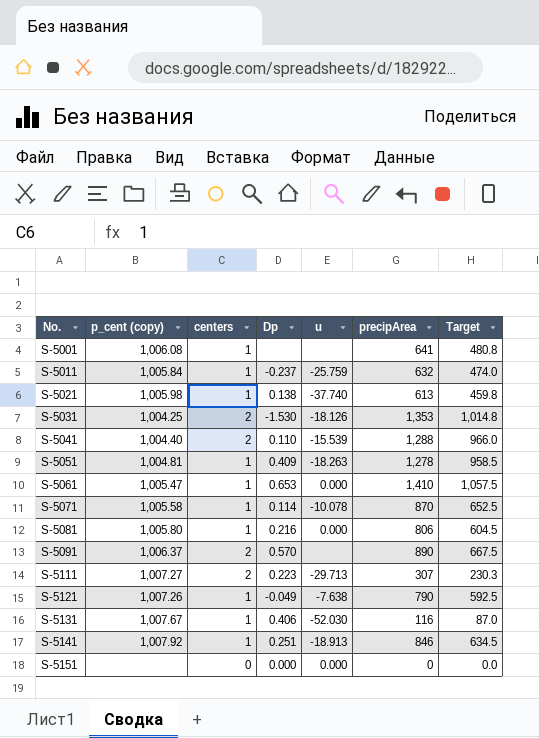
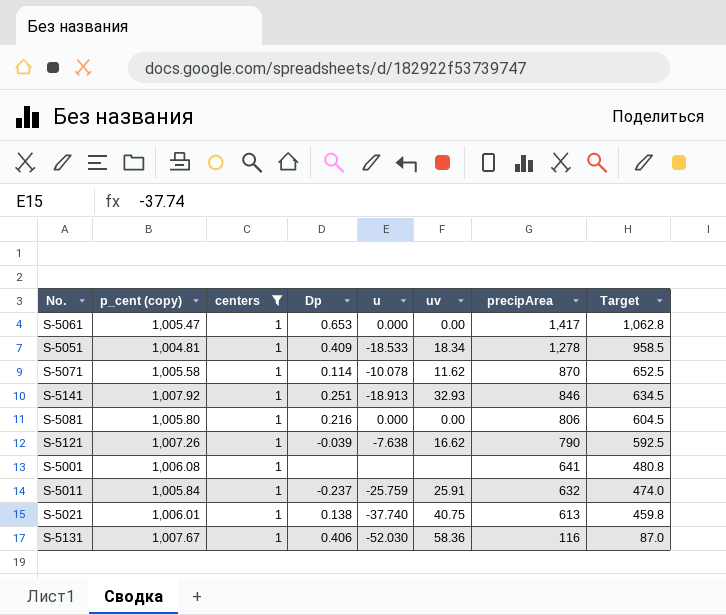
filter: none -> centers = 1
row order: No. ascending -> precipArea descending
column uv | position: none -> 6
S-5061 | precipArea: 1,410 -> 1,417
S-5061 | Target: 1,057.5 -> 1,062.8
S-5051 | u: -18.263 -> -18.533
S-5121 | Dp: -0.049 -> -0.039
S-5021 | p_cent (copy): 1,005.98 -> 1,006.01

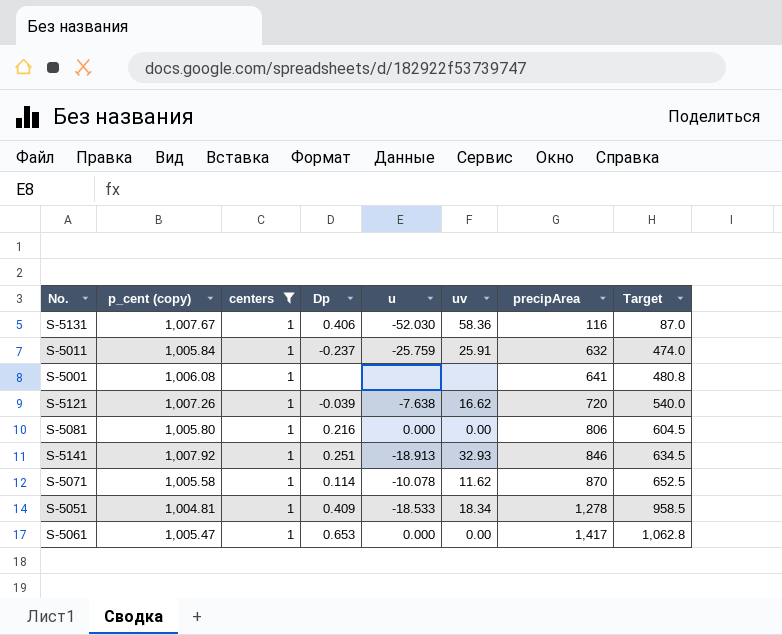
row order: precipArea descending -> precipArea ascending
row S-5021: 1,006.01 | 1 | 0.138 | -37.740 | 40.75 | 613 | 459.8 -> none
S-5121 | precipArea: 790 -> 720
S-5121 | Target: 592.5 -> 540.0

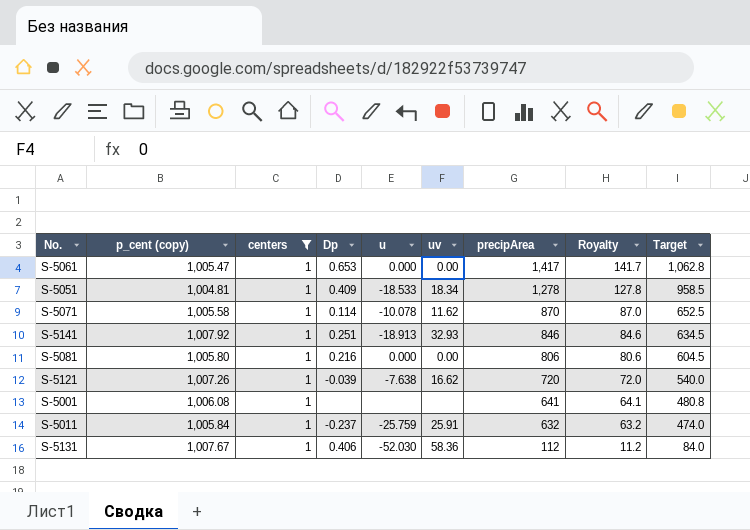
row order: precipArea ascending -> precipArea descending
column Royalty | formula: none -> [precipArea] * 0.1
S-5131 | precipArea: 116 -> 112
S-5131 | Target: 87.0 -> 84.0

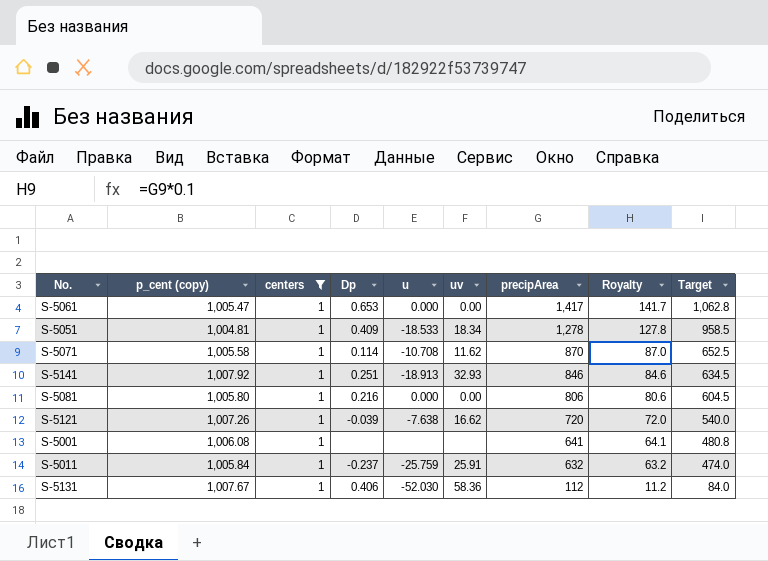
S-5071 | u: -10.078 -> -10.708

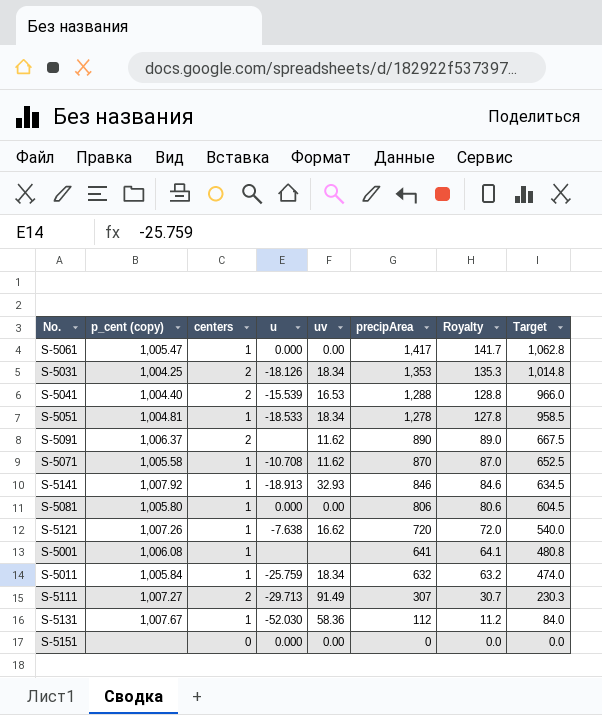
filter: centers = 1 -> none
column Dp | position: 4 -> none
S-5011 | uv: 25.91 -> 18.34

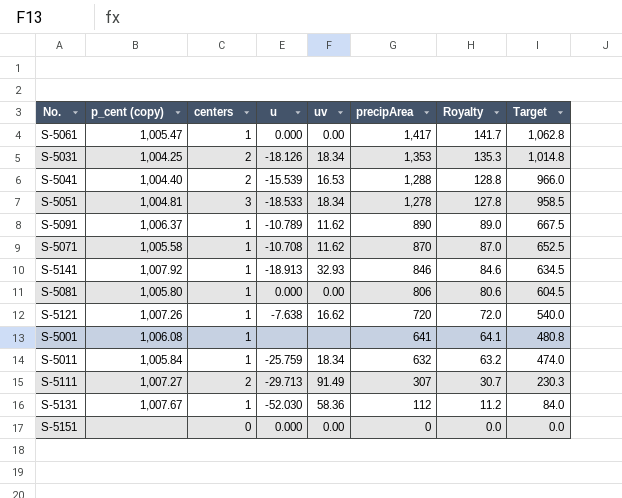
S-5051 | centers: 1 -> 3
S-5091 | centers: 2 -> 1
S-5091 | u: none -> -10.789

